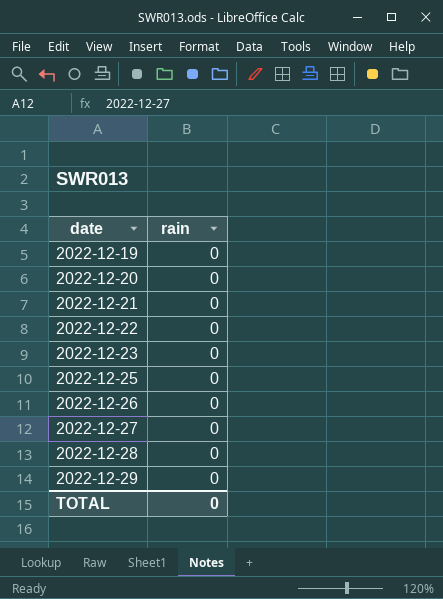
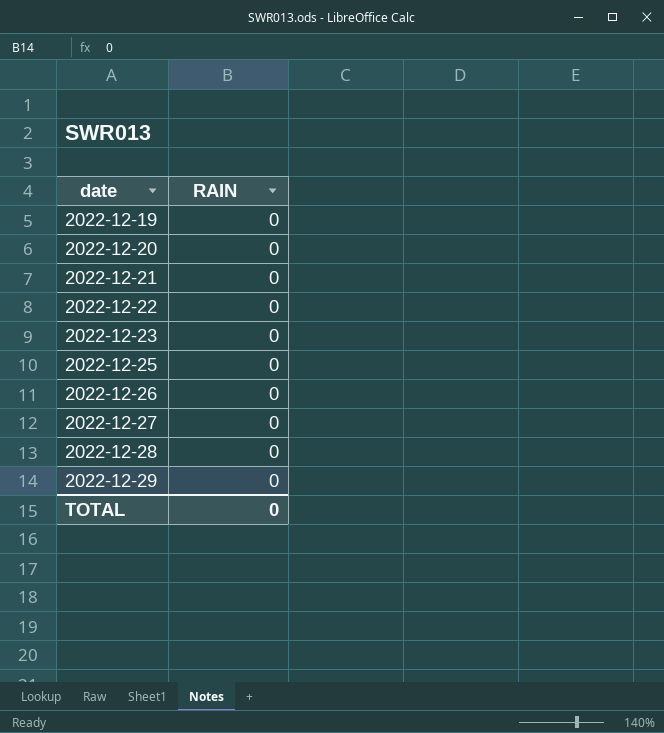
column name: rain -> RAIN

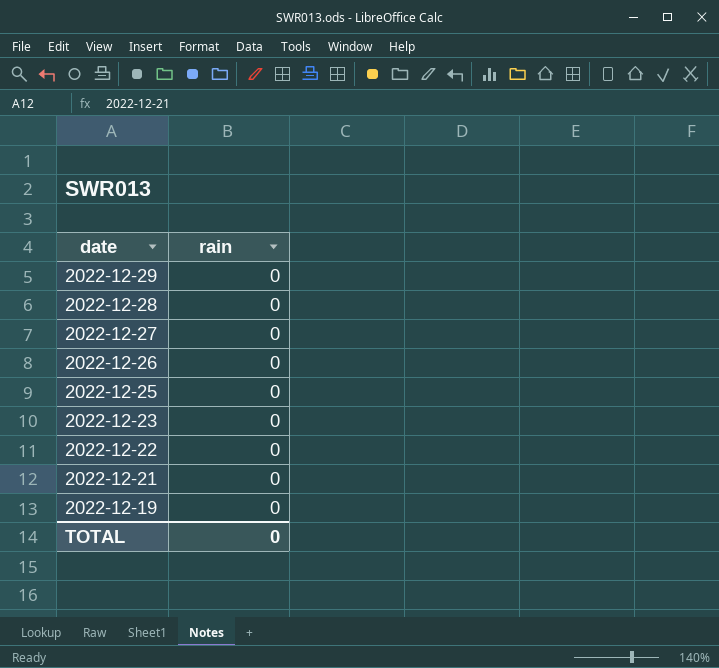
row order: date ascending -> date descending
column name: RAIN -> rain
row 2022-12-20: 0 -> none

